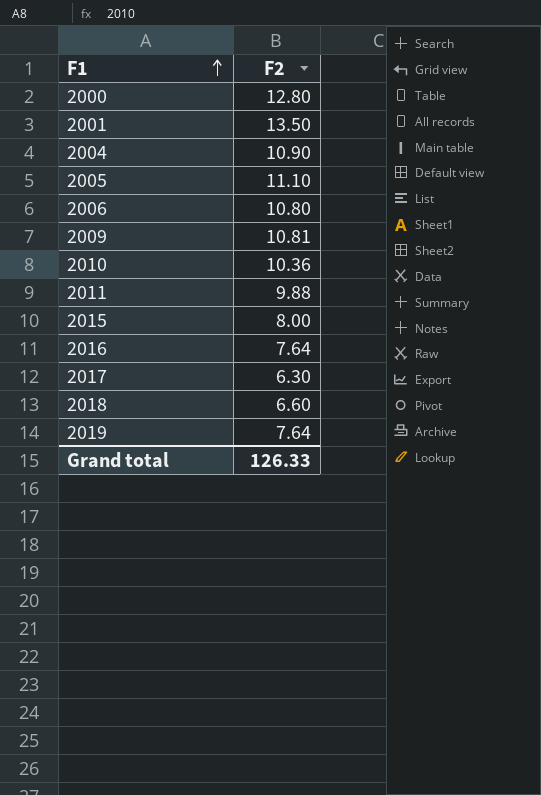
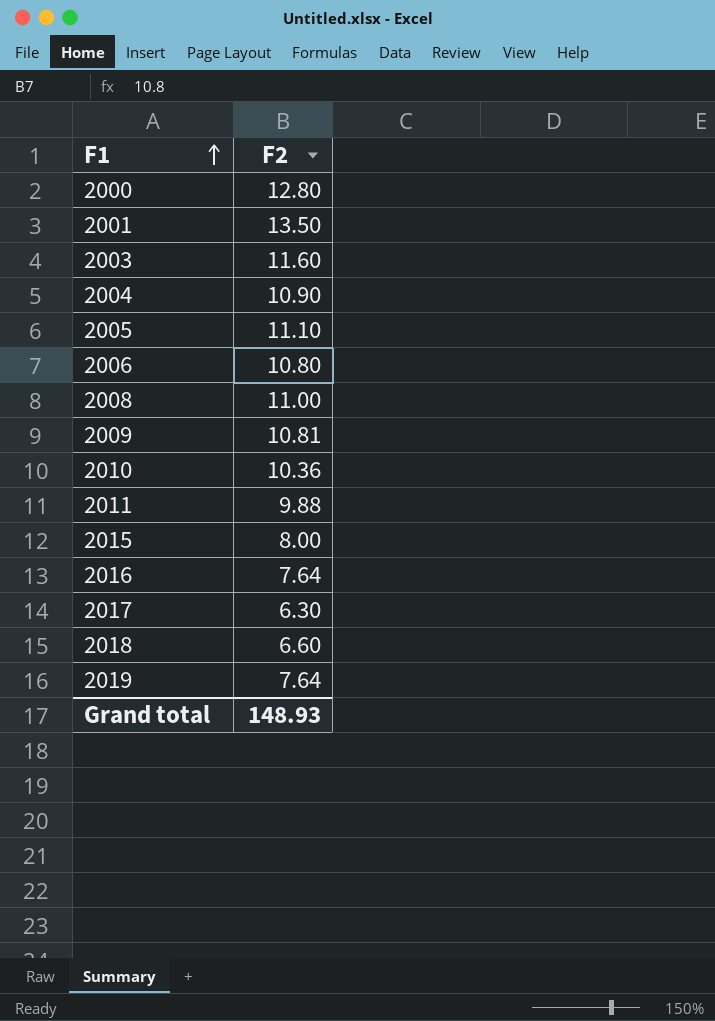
row 2003: none -> 11.60
row 2008: none -> 11.00
Grand total | F2: 126.33 -> 148.93

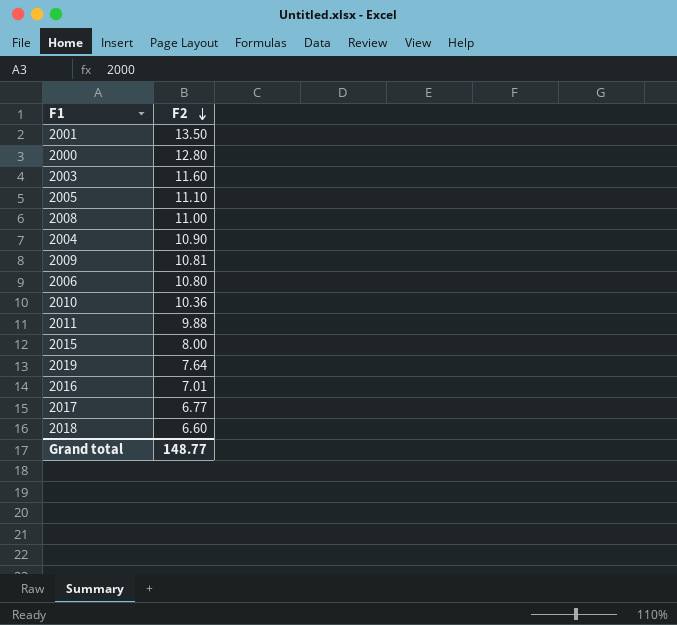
row order: F1 ascending -> F2 descending
2016 | F2: 7.64 -> 7.01
2017 | F2: 6.30 -> 6.77
Grand total | F2: 148.93 -> 148.77

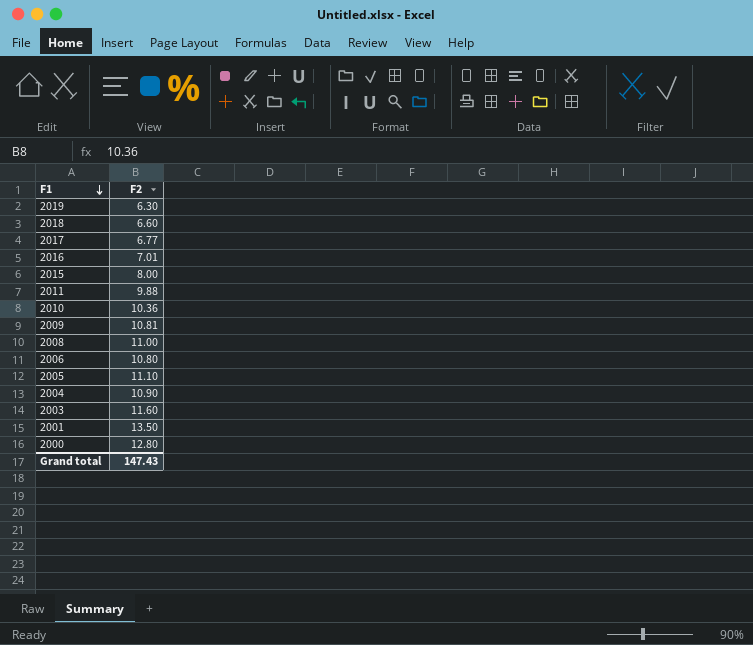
row order: F2 descending -> F1 descending
2019 | F2: 7.64 -> 6.30
Grand total | F2: 148.77 -> 147.43

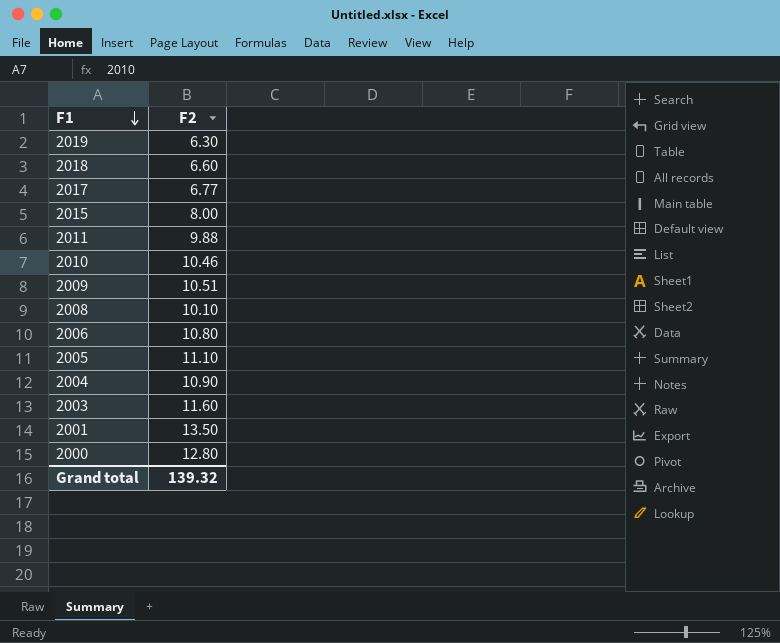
row 2016: 7.01 -> none
2010 | F2: 10.36 -> 10.46
2009 | F2: 10.81 -> 10.51
2008 | F2: 11.00 -> 10.10
Grand total | F2: 147.43 -> 139.32

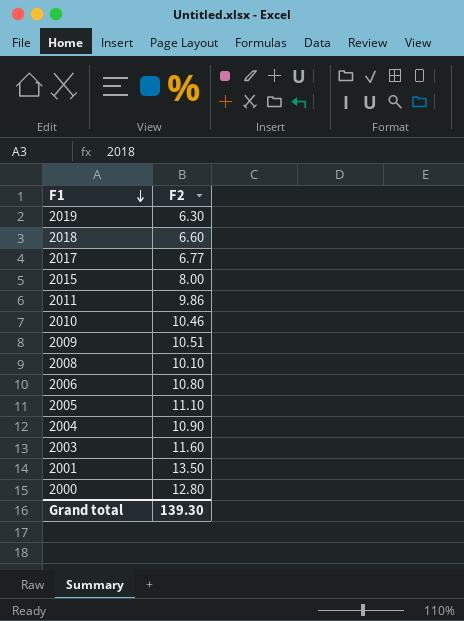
2011 | F2: 9.88 -> 9.86
Grand total | F2: 139.32 -> 139.30

